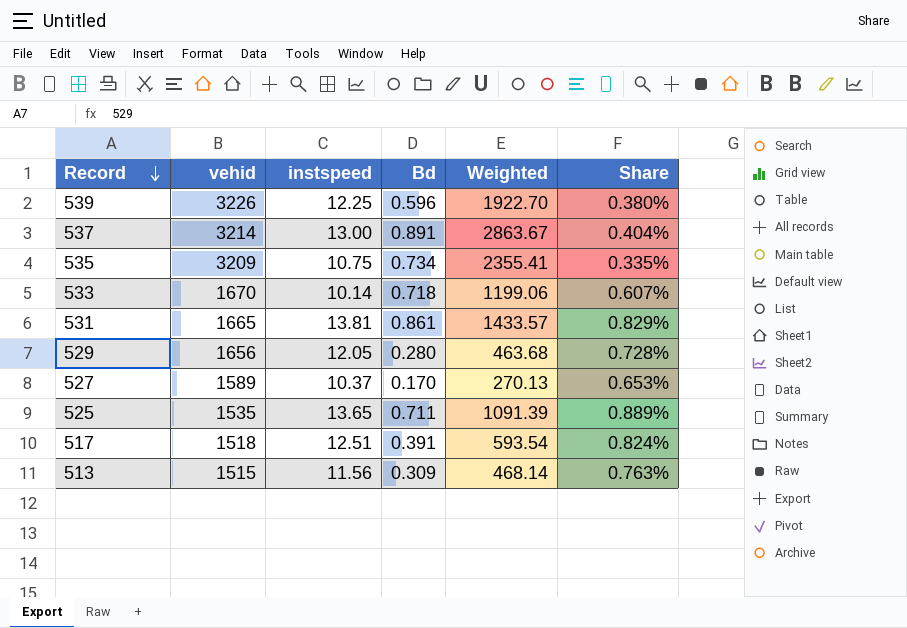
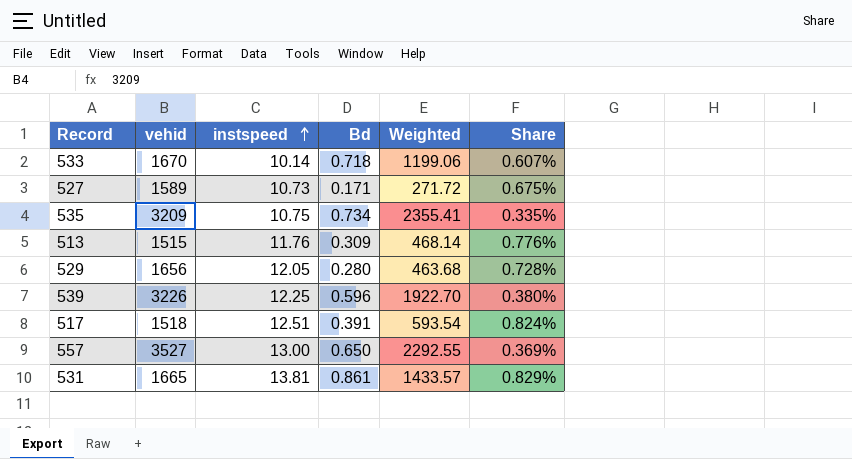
row order: Record descending -> instspeed ascending
row 537: 3214 | 13.00 | 0.891 | 2863.67 | 0.404% -> none
row 525: 1535 | 13.65 | 0.711 | 1091.39 | 0.889% -> none
527 | instspeed: 10.37 -> 10.73
527 | Bd: 0.170 -> 0.171
527 | Weighted: 270.13 -> 271.72
527 | Share: 0.653% -> 0.675%
513 | instspeed: 11.56 -> 11.76
513 | Share: 0.763% -> 0.776%
row 557: none -> 3527 | 13.00 | 0.650 | 2292.55 | 0.369%

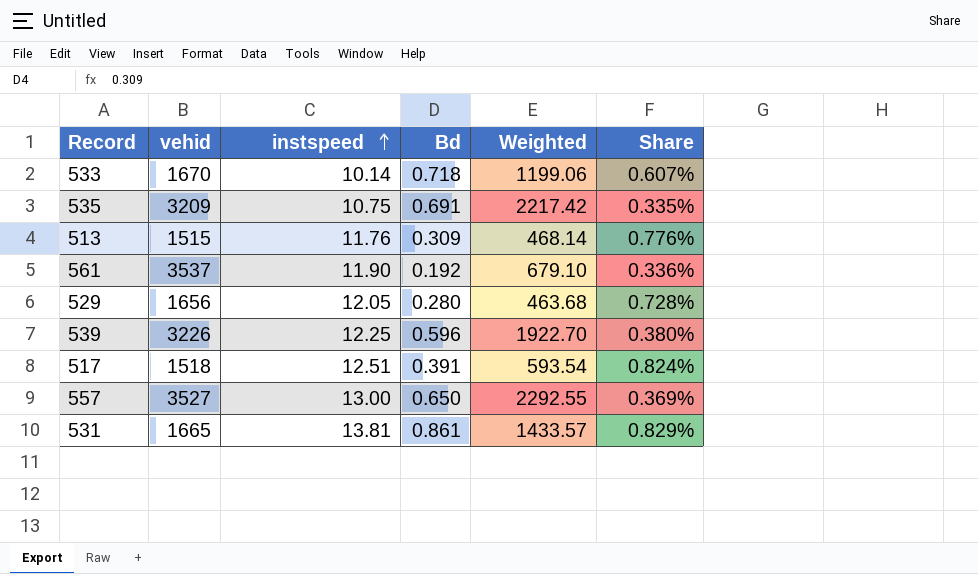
row 527: 1589 | 10.73 | 0.171 | 271.72 | 0.675% -> none
535 | Bd: 0.734 -> 0.691
535 | Weighted: 2355.41 -> 2217.42
row 561: none -> 3537 | 11.90 | 0.192 | 679.10 | 0.336%

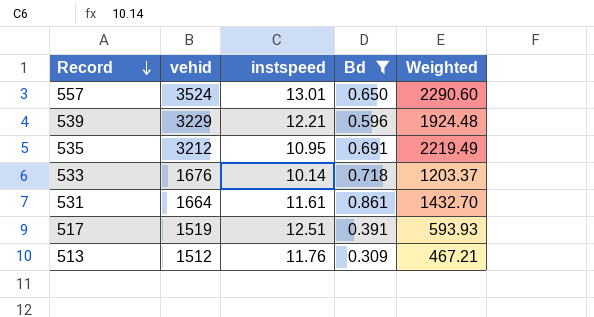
filter: none -> Bd >= 0.309
row order: instspeed ascending -> Record descending
column Share | formula: [instspeed] / [vehid] -> none
557 | vehid: 3527 -> 3524
557 | instspeed: 13.00 -> 13.01
557 | Weighted: 2292.55 -> 2290.60
539 | vehid: 3226 -> 3229
539 | instspeed: 12.25 -> 12.21
539 | Weighted: 1922.70 -> 1924.48
535 | vehid: 3209 -> 3212
535 | instspeed: 10.75 -> 10.95
535 | Weighted: 2217.42 -> 2219.49
533 | vehid: 1670 -> 1676
533 | Weighted: 1199.06 -> 1203.37
531 | vehid: 1665 -> 1664
531 | instspeed: 13.81 -> 11.61
531 | Weighted: 1433.57 -> 1432.70
517 | vehid: 1518 -> 1519
517 | Weighted: 593.54 -> 593.93
513 | vehid: 1515 -> 1512
513 | Weighted: 468.14 -> 467.21

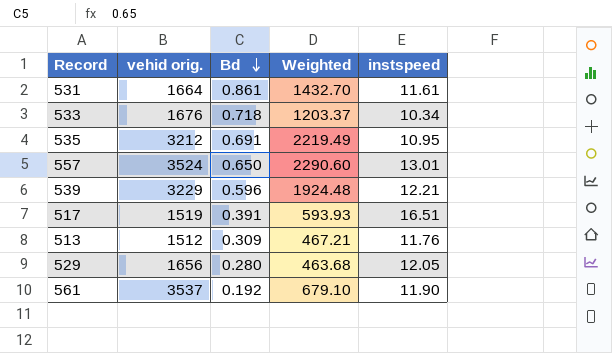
filter: Bd >= 0.309 -> none
row order: Record descending -> Bd descending
column name: vehid -> vehid orig.
column instspeed | position: 3 -> 5
533 | instspeed: 10.14 -> 10.34
517 | instspeed: 12.51 -> 16.51

